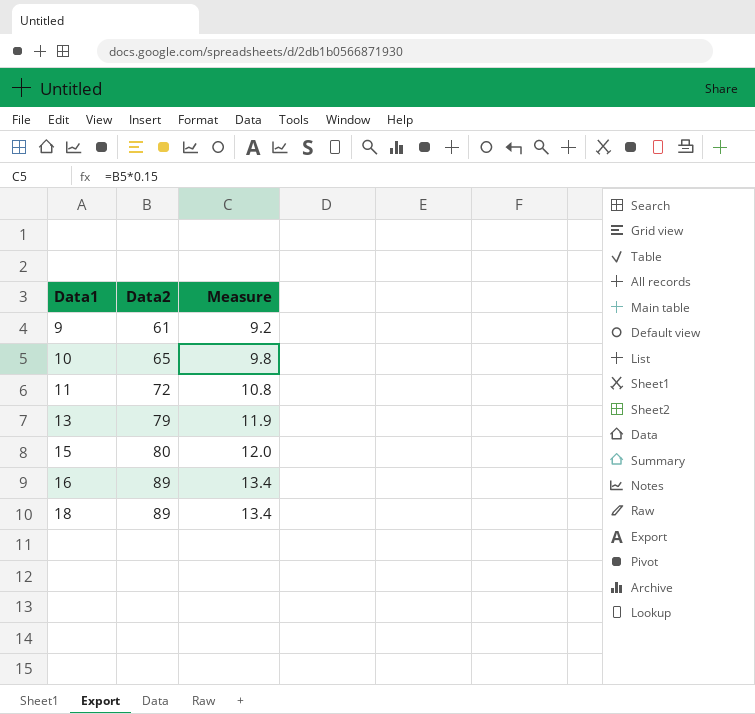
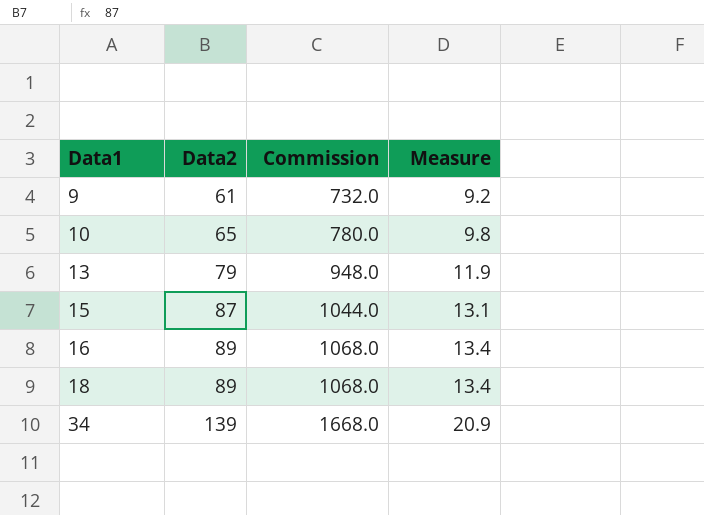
column Commission | formula: none -> [Data2] * 12
row 11: 72 | 10.8 -> none
15 | Data2: 80 -> 87
15 | Measure: 12.0 -> 13.1
row 34: none -> 139 | 1668.0 | 20.9

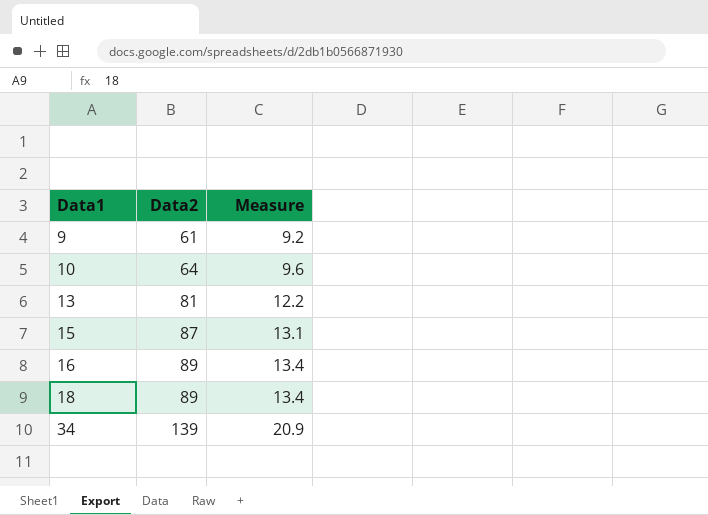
column Commission | formula: [Data2] * 12 -> none
10 | Data2: 65 -> 64
10 | Measure: 9.8 -> 9.6
13 | Data2: 79 -> 81
13 | Measure: 11.9 -> 12.2

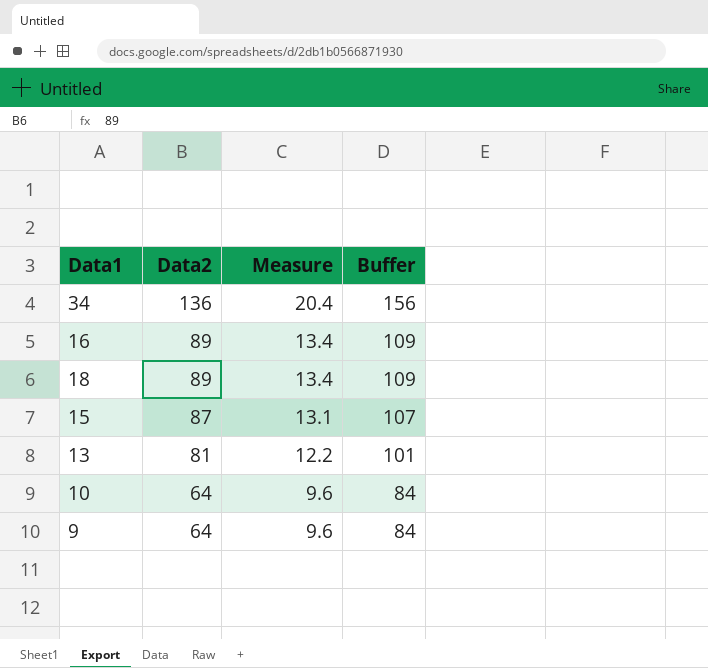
row order: Data1 ascending -> Data2 descending
column Buffer | formula: none -> [Data2] + 20
34 | Data2: 139 -> 136
34 | Measure: 20.9 -> 20.4
9 | Data2: 61 -> 64
9 | Measure: 9.2 -> 9.6

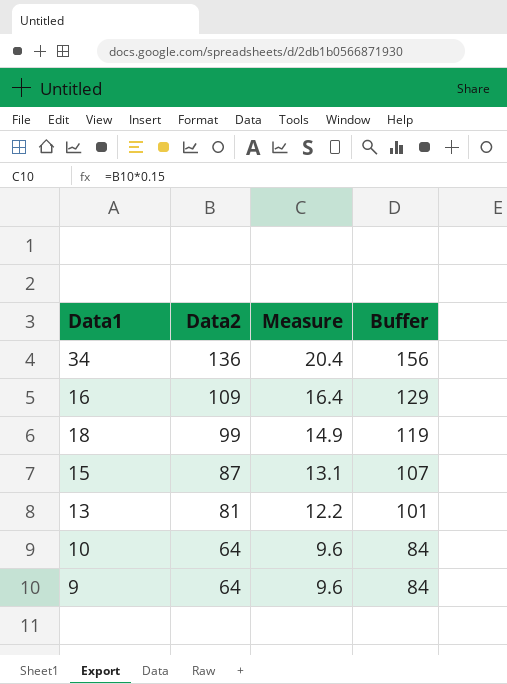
16 | Data2: 89 -> 109
16 | Measure: 13.4 -> 16.4
16 | Buffer: 109 -> 129
18 | Data2: 89 -> 99
18 | Measure: 13.4 -> 14.9
18 | Buffer: 109 -> 119

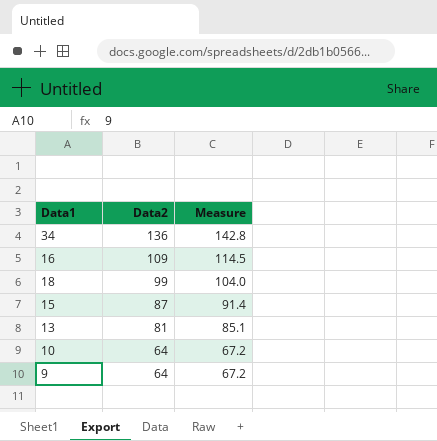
column Buffer | formula: [Data2] + 20 -> none
column Measure | formula: [Data2] * 0.15 -> [Data2] * 1.05

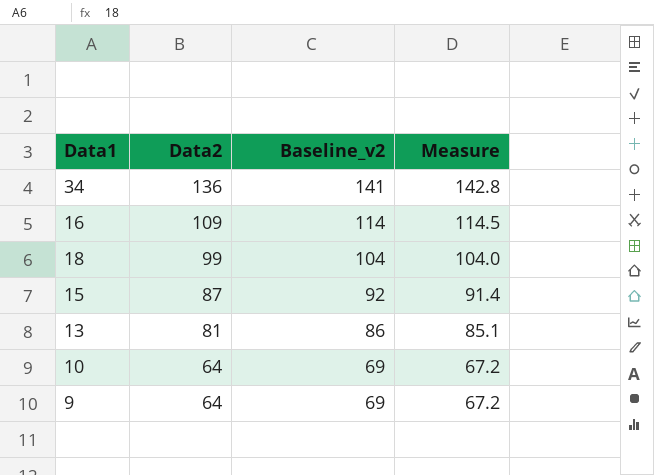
column Baseline_v2 | formula: none -> [Data2] + 5

